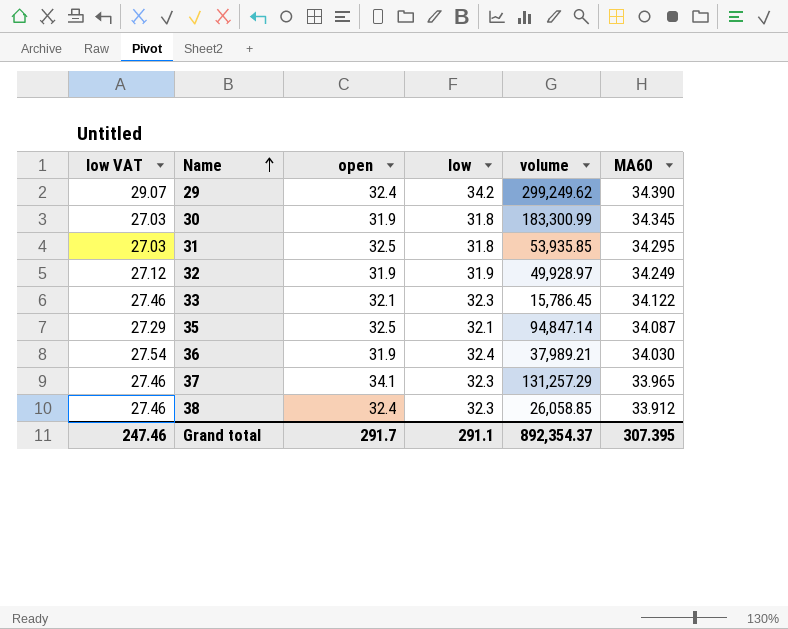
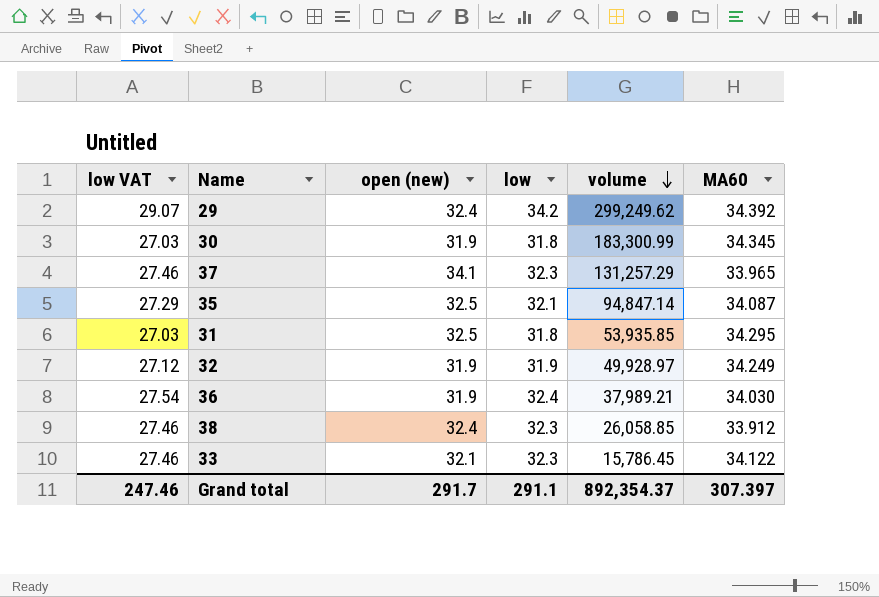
row order: Name ascending -> volume descending
column name: open -> open (new)
29 | MA60: 34.390 -> 34.392
Grand total | MA60: 307.395 -> 307.397

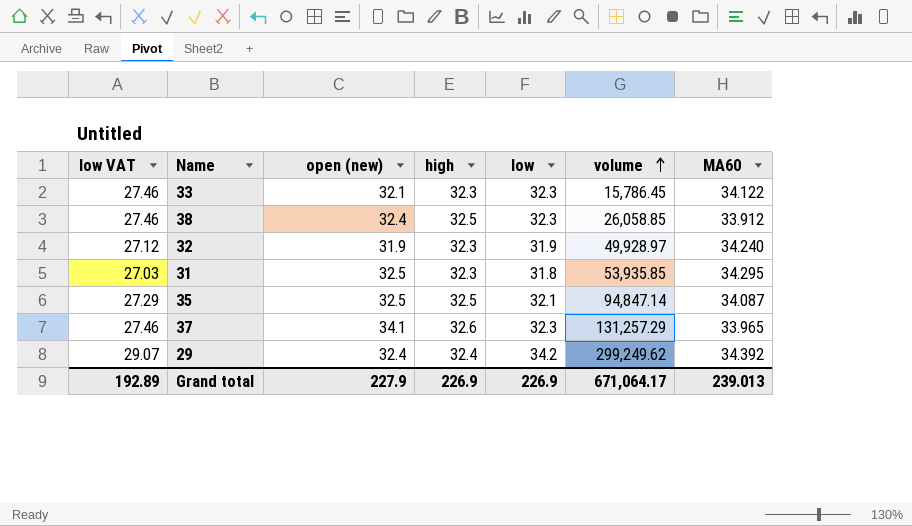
row order: volume descending -> volume ascending
column high | position: none -> 4
row 30: 27.03 | 31.9 | 31.8 | 183,300.99 | 34.345 -> none
row 36: 27.54 | 31.9 | 32.4 | 37,989.21 | 34.030 -> none
32 | MA60: 34.249 -> 34.240
Grand total | low VAT: 247.46 -> 192.89
Grand total | open (new): 291.7 -> 227.9
Grand total | low: 291.1 -> 226.9
Grand total | volume: 892,354.37 -> 671,064.17
Grand total | MA60: 307.397 -> 239.013

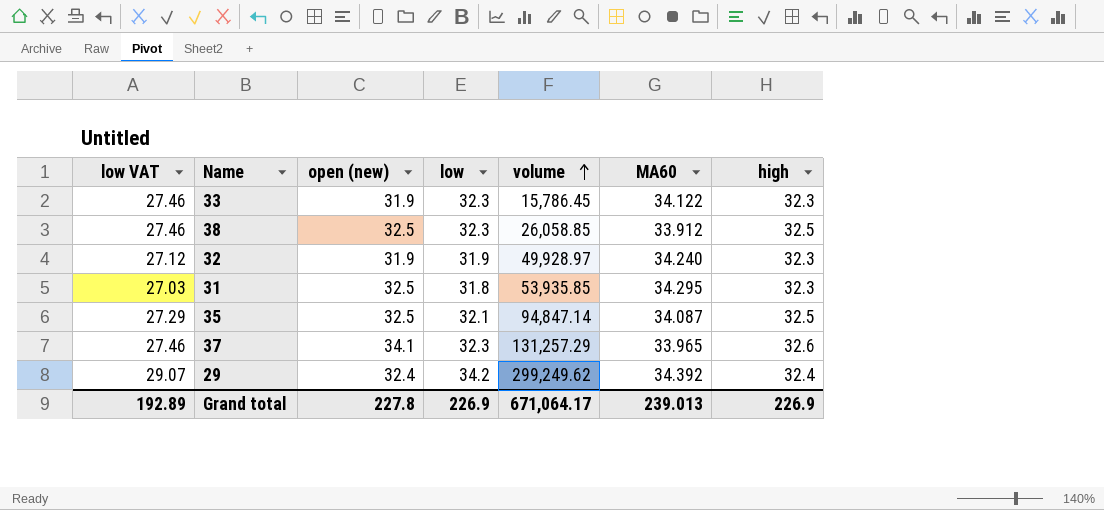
column high | position: 4 -> 7
33 | open (new): 32.1 -> 31.9
38 | open (new): 32.4 -> 32.5
Grand total | open (new): 227.9 -> 227.8

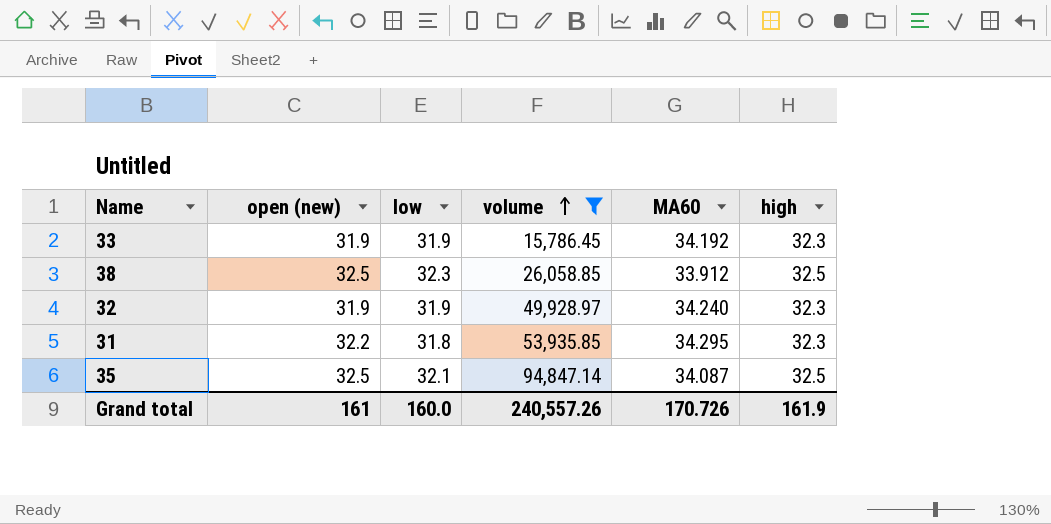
filter: none -> volume <= 94,847.14
column low VAT | formula: [low] * 0.85 -> none
33 | low: 32.3 -> 31.9
33 | MA60: 34.122 -> 34.192
31 | open (new): 32.5 -> 32.2
Grand total | open (new): 227.8 -> 161
Grand total | low: 226.9 -> 160.0
Grand total | volume: 671,064.17 -> 240,557.26
Grand total | MA60: 239.013 -> 170.726
Grand total | high: 226.9 -> 161.9

